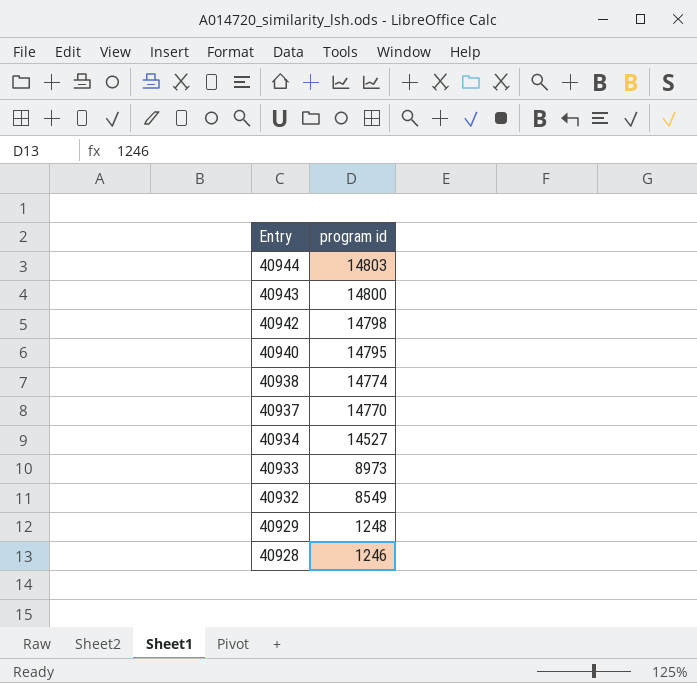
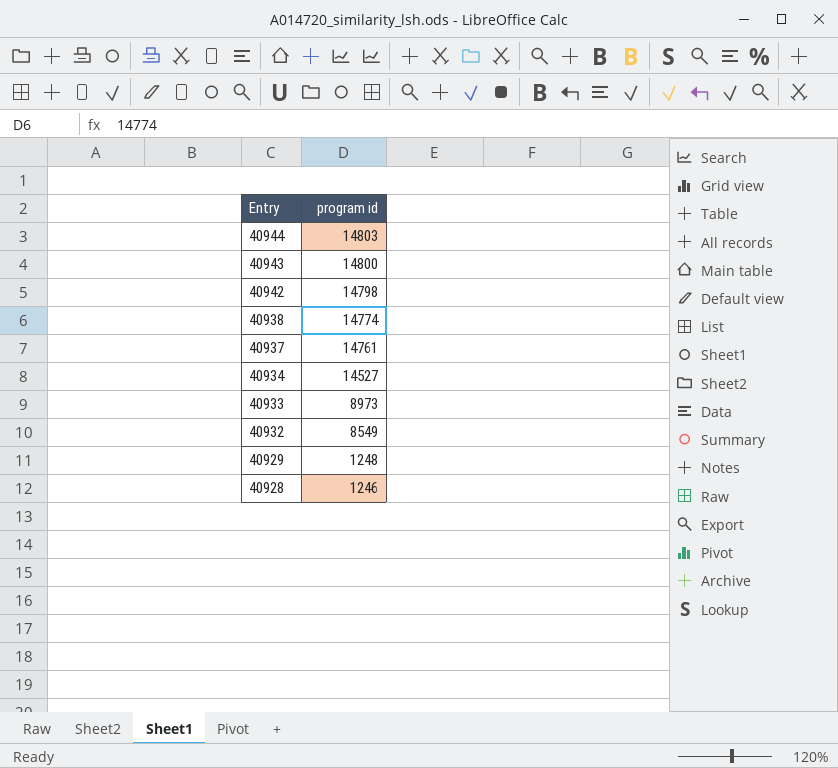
row 40940: 14795 -> none
40937 | program id: 14770 -> 14761

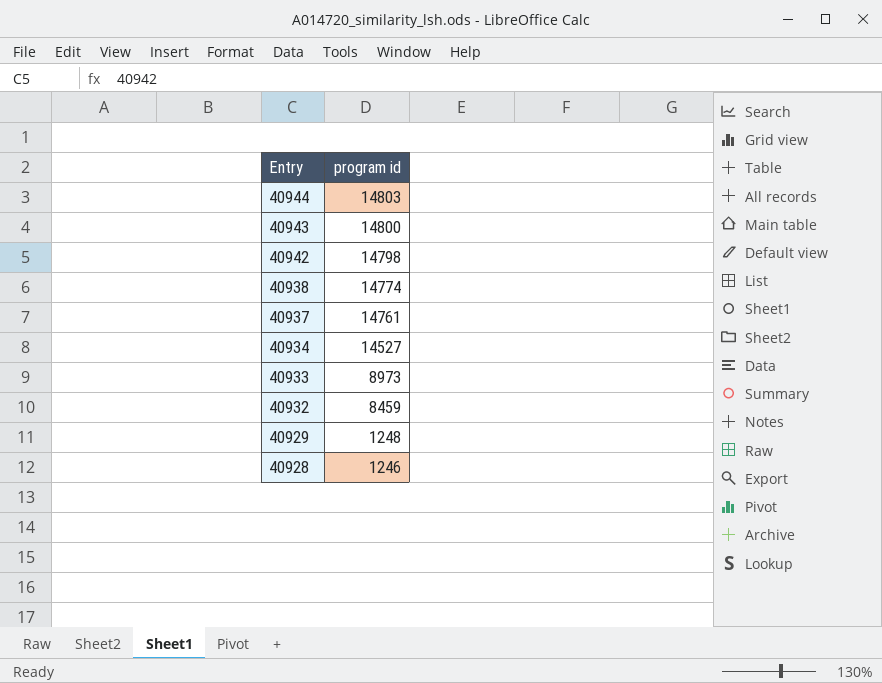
40932 | program id: 8549 -> 8459

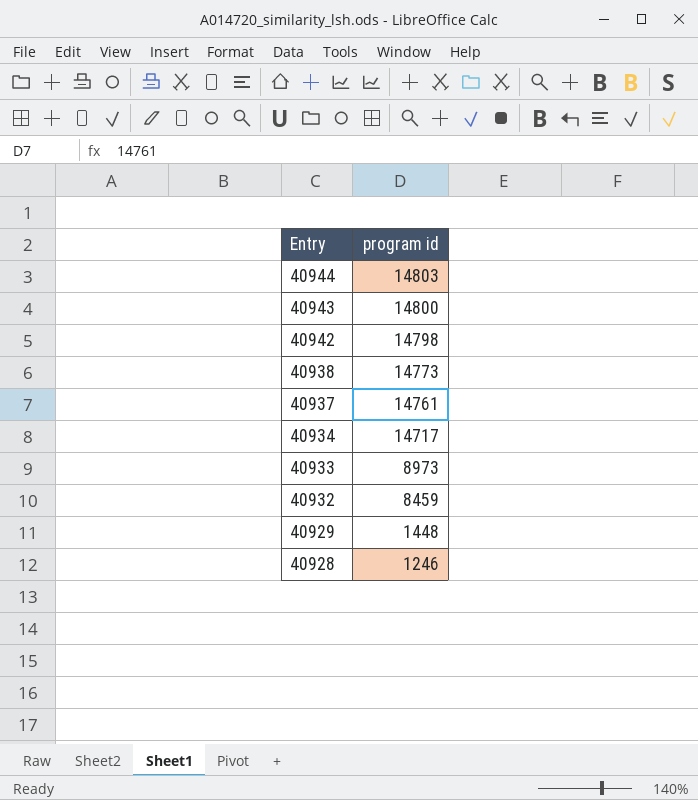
40938 | program id: 14774 -> 14773
40934 | program id: 14527 -> 14717
40929 | program id: 1248 -> 1448

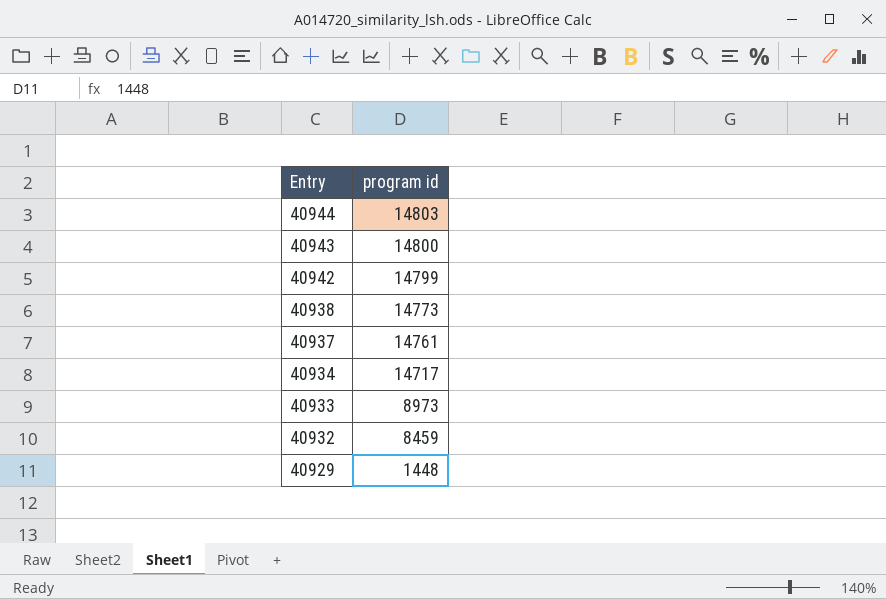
row 40928: 1246 -> none
40942 | program id: 14798 -> 14799

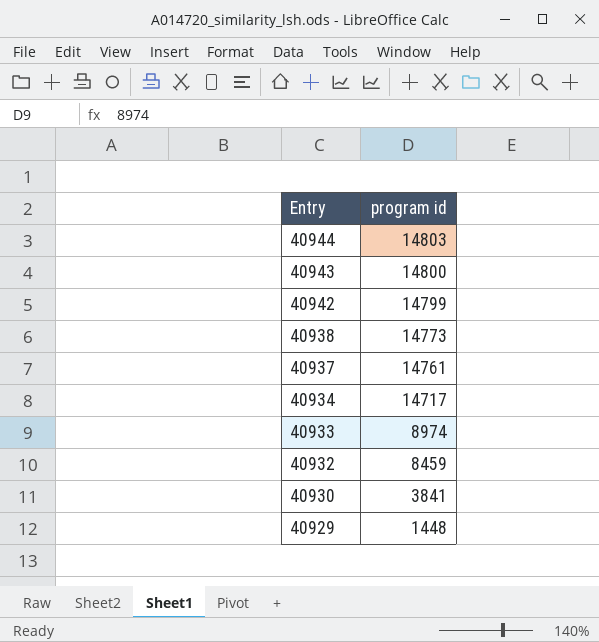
40933 | program id: 8973 -> 8974
row 40930: none -> 3841

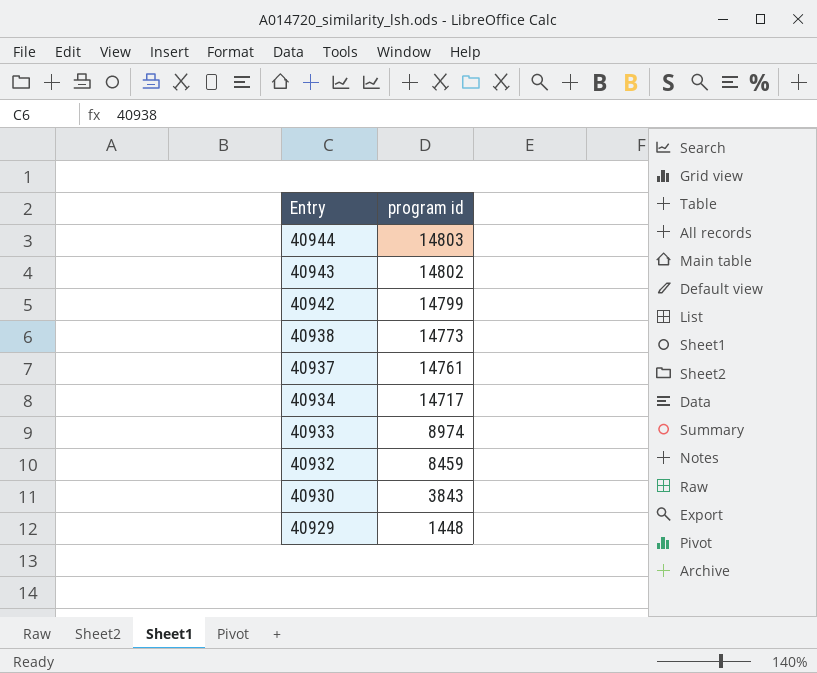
40943 | program id: 14800 -> 14802
40930 | program id: 3841 -> 3843

